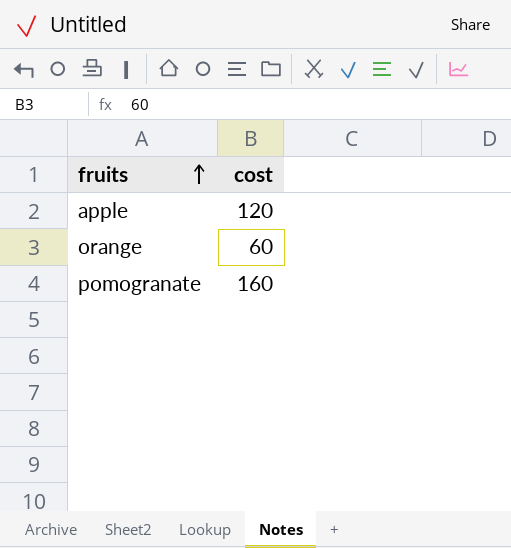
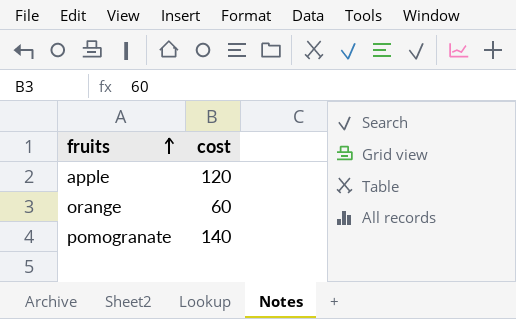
pomogranate | cost: 160 -> 140

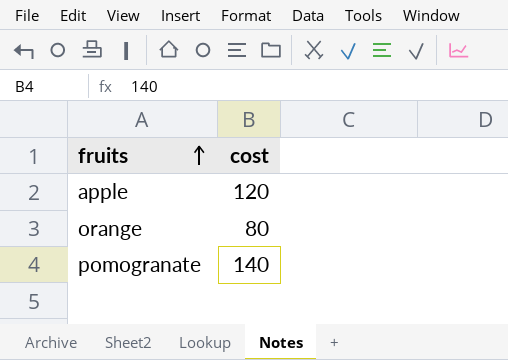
orange | cost: 60 -> 80

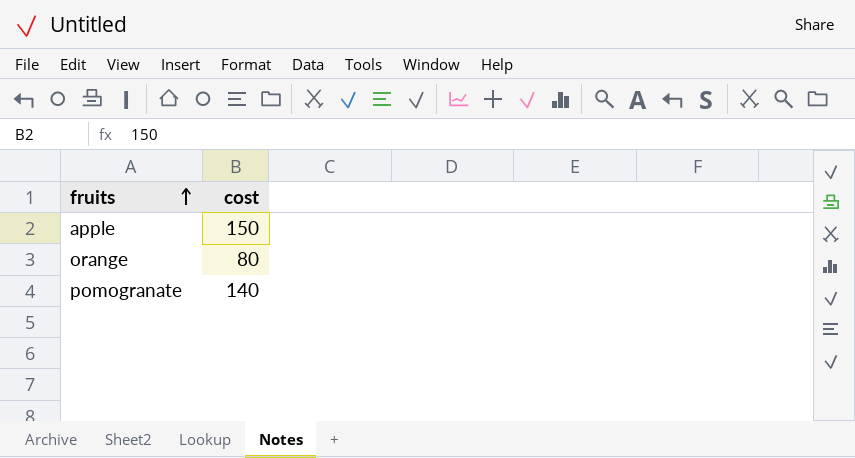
apple | cost: 120 -> 150

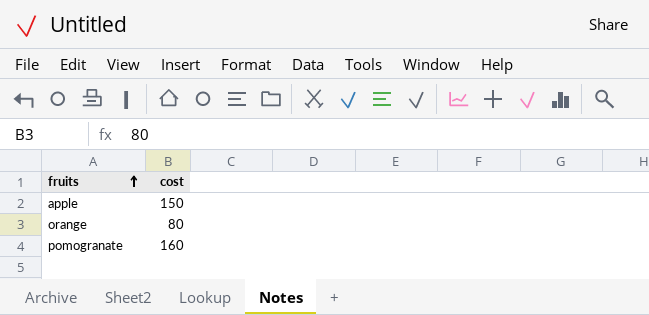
pomogranate | cost: 140 -> 160

